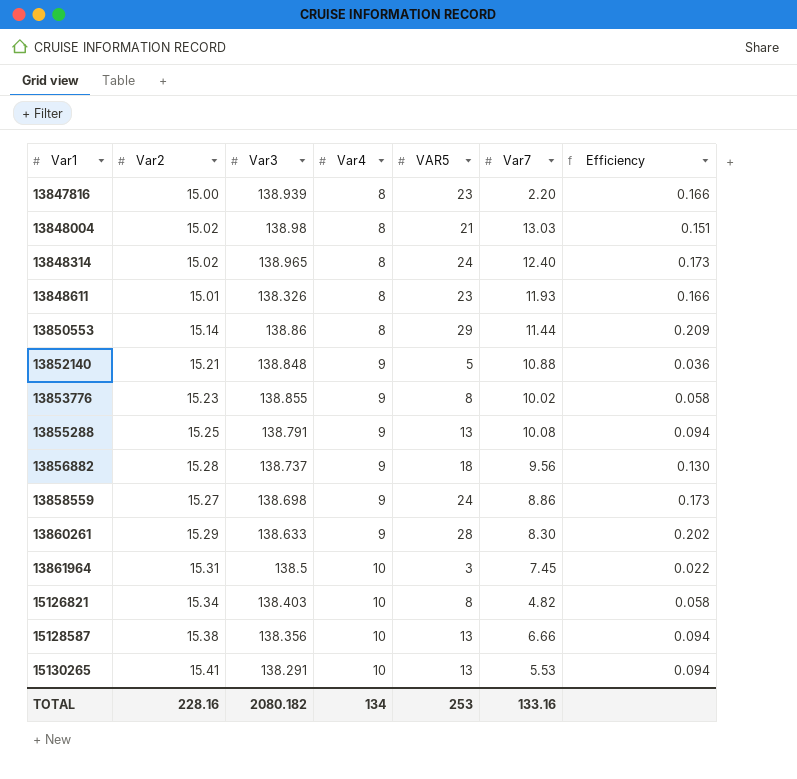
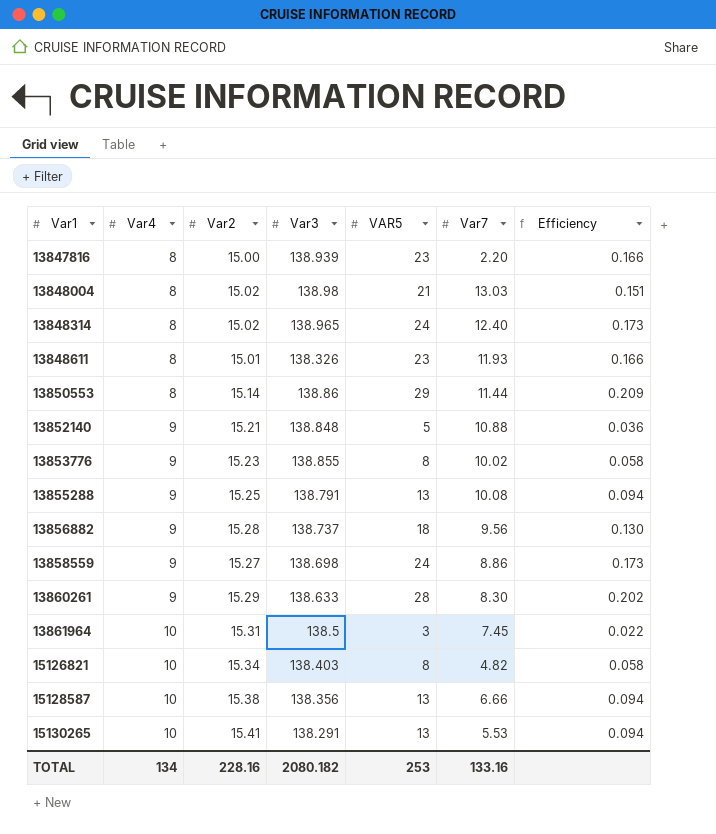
column Var4 | position: 4 -> 2

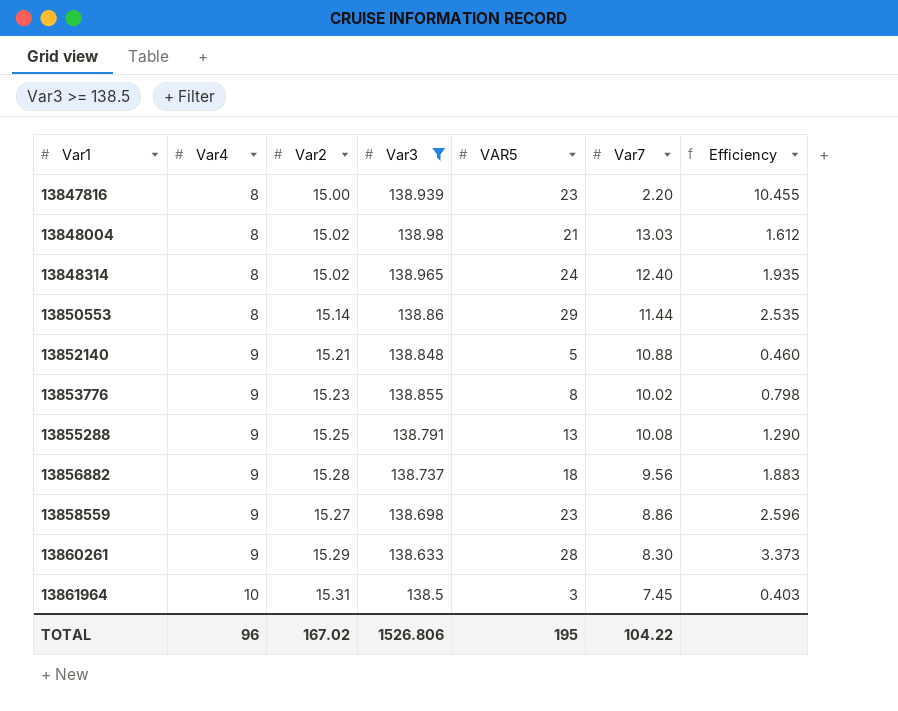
filter: none -> Var3 >= 138.5
column Efficiency | formula: [VAR5] / [Var3] -> [VAR5] / [Var7]
13858559 | VAR5: 24 -> 23
TOTAL | Var4: 134 -> 96
TOTAL | Var2: 228.16 -> 167.02
TOTAL | Var3: 2080.182 -> 1526.806
TOTAL | VAR5: 253 -> 195
TOTAL | Var7: 133.16 -> 104.22

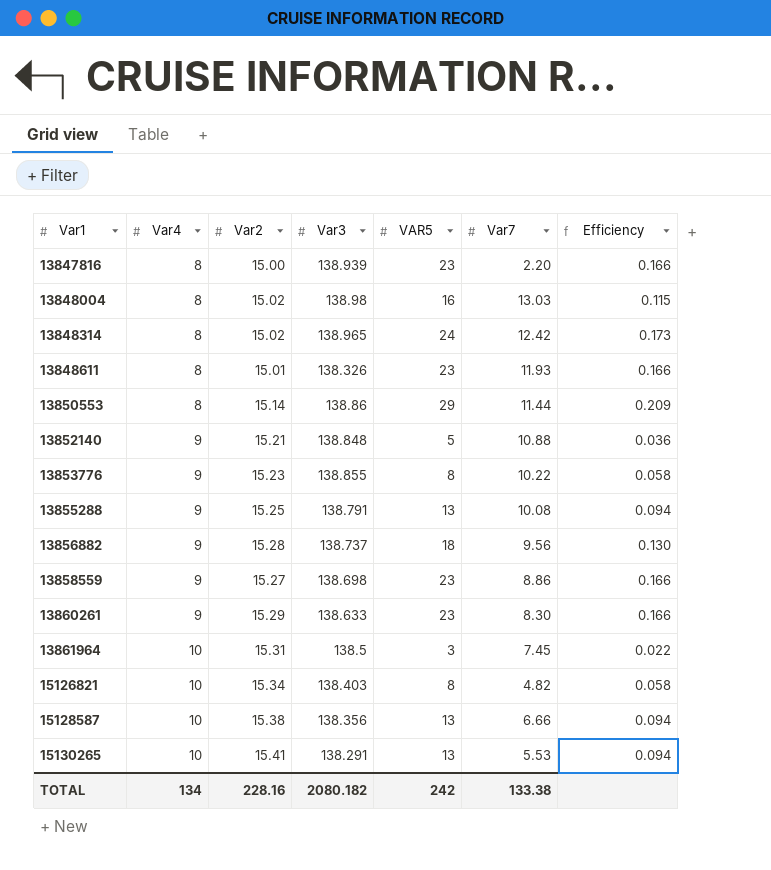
filter: Var3 >= 138.5 -> none
column Efficiency | formula: [VAR5] / [Var7] -> [VAR5] / [Var3]
13848004 | VAR5: 21 -> 16
13848314 | Var7: 12.40 -> 12.42
13853776 | Var7: 10.02 -> 10.22
13860261 | VAR5: 28 -> 23
TOTAL | Var4: 96 -> 134
TOTAL | Var2: 167.02 -> 228.16
TOTAL | Var3: 1526.806 -> 2080.182
TOTAL | VAR5: 195 -> 242
TOTAL | Var7: 104.22 -> 133.38

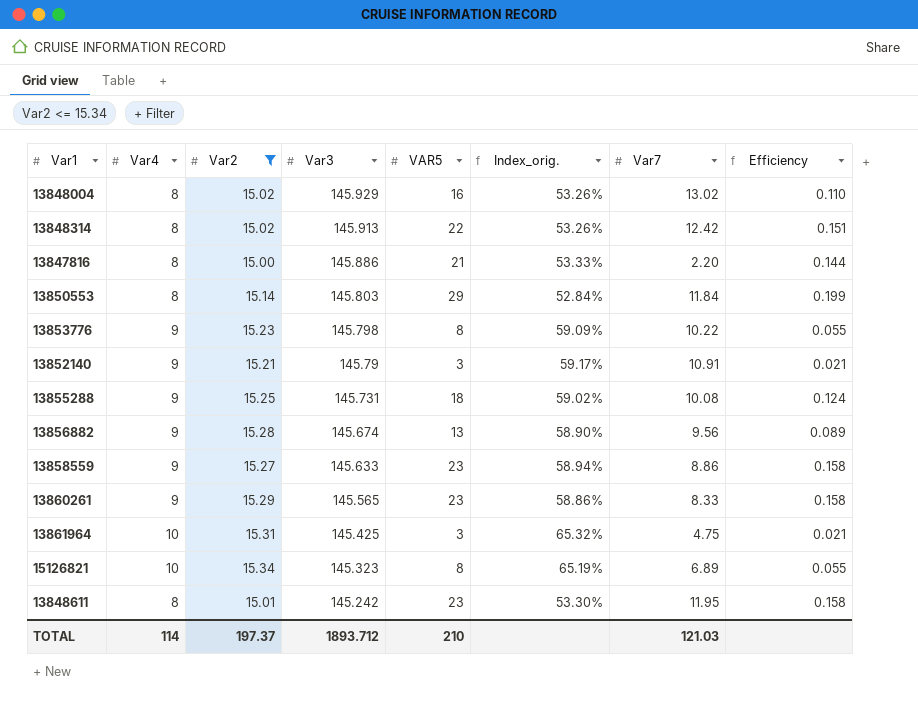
filter: none -> Var2 <= 15.34
row order: Var1 ascending -> Var3 descending
column Index_orig. | formula: none -> [Var4] / [Var2]
13848004 | Var3: 138.98 -> 145.929
13848004 | Var7: 13.03 -> 13.02
13848004 | Efficiency: 0.115 -> 0.110
13848314 | Var3: 138.965 -> 145.913
13848314 | VAR5: 24 -> 22
13848314 | Efficiency: 0.173 -> 0.151
13847816 | Var3: 138.939 -> 145.886
13847816 | VAR5: 23 -> 21
13847816 | Efficiency: 0.166 -> 0.144
13850553 | Var3: 138.86 -> 145.803
13850553 | Var7: 11.44 -> 11.84
13850553 | Efficiency: 0.209 -> 0.199
13853776 | Var3: 138.855 -> 145.798
13853776 | Efficiency: 0.058 -> 0.055
13852140 | Var3: 138.848 -> 145.79
13852140 | VAR5: 5 -> 3
13852140 | Var7: 10.88 -> 10.91
13852140 | Efficiency: 0.036 -> 0.021
13855288 | Var3: 138.791 -> 145.731
13855288 | VAR5: 13 -> 18
13855288 | Efficiency: 0.094 -> 0.124
13856882 | Var3: 138.737 -> 145.674
13856882 | VAR5: 18 -> 13
13856882 | Efficiency: 0.130 -> 0.089
13858559 | Var3: 138.698 -> 145.633
13858559 | Efficiency: 0.166 -> 0.158
13860261 | Var3: 138.633 -> 145.565
13860261 | Var7: 8.30 -> 8.33
13860261 | Efficiency: 0.166 -> 0.158
13861964 | Var3: 138.5 -> 145.425
13861964 | Var7: 7.45 -> 4.75
13861964 | Efficiency: 0.022 -> 0.021
15126821 | Var3: 138.403 -> 145.323
15126821 | Var7: 4.82 -> 6.89
15126821 | Efficiency: 0.058 -> 0.055
13848611 | Var3: 138.326 -> 145.242
13848611 | Var7: 11.93 -> 11.95
13848611 | Efficiency: 0.166 -> 0.158
TOTAL | Var4: 134 -> 114
TOTAL | Var2: 228.16 -> 197.37
TOTAL | Var3: 2080.182 -> 1893.712
TOTAL | VAR5: 242 -> 210
TOTAL | Var7: 133.38 -> 121.03

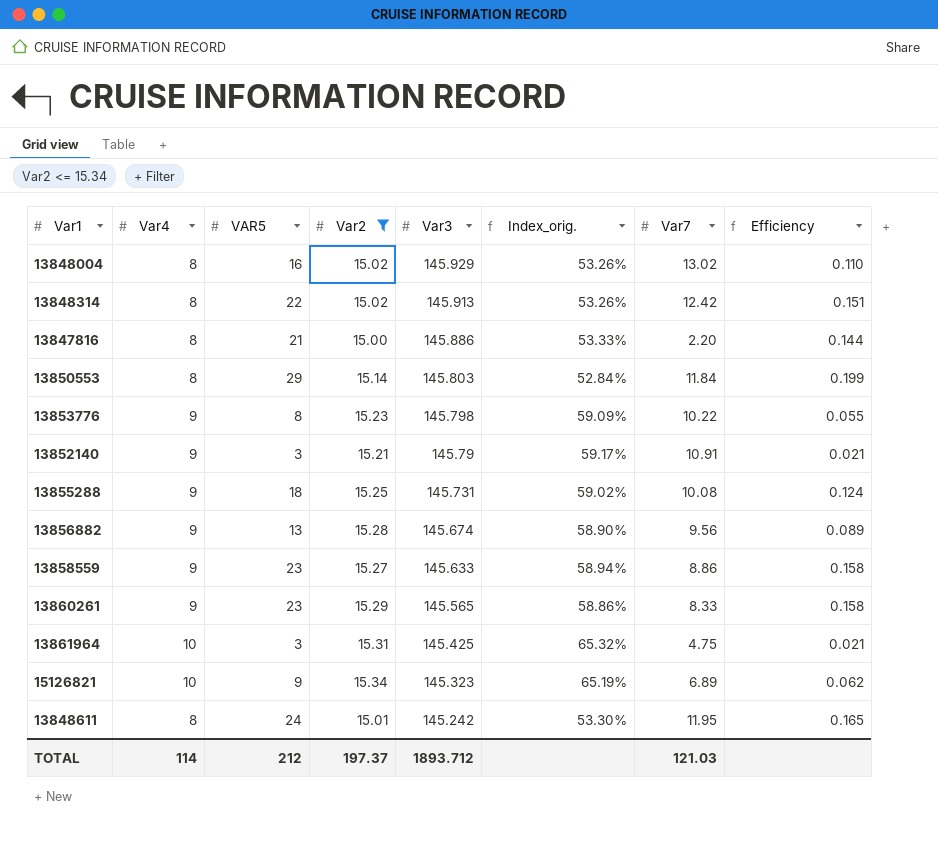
column VAR5 | position: 5 -> 3
15126821 | VAR5: 8 -> 9
15126821 | Efficiency: 0.055 -> 0.062
13848611 | VAR5: 23 -> 24
13848611 | Efficiency: 0.158 -> 0.165
TOTAL | VAR5: 210 -> 212

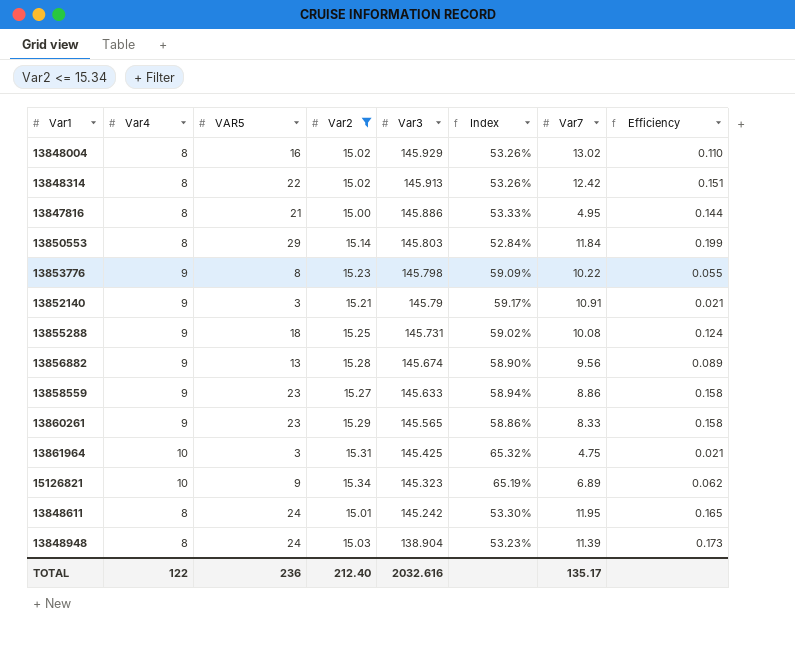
column name: Index_orig. -> Index
13847816 | Var7: 2.20 -> 4.95
row 13848948: none -> 8 | 24 | 15.03 | 138.904 | 53.23% | 11.39 | 0.173
TOTAL | Var4: 114 -> 122
TOTAL | VAR5: 212 -> 236
TOTAL | Var2: 197.37 -> 212.40
TOTAL | Var3: 1893.712 -> 2032.616
TOTAL | Var7: 121.03 -> 135.17

